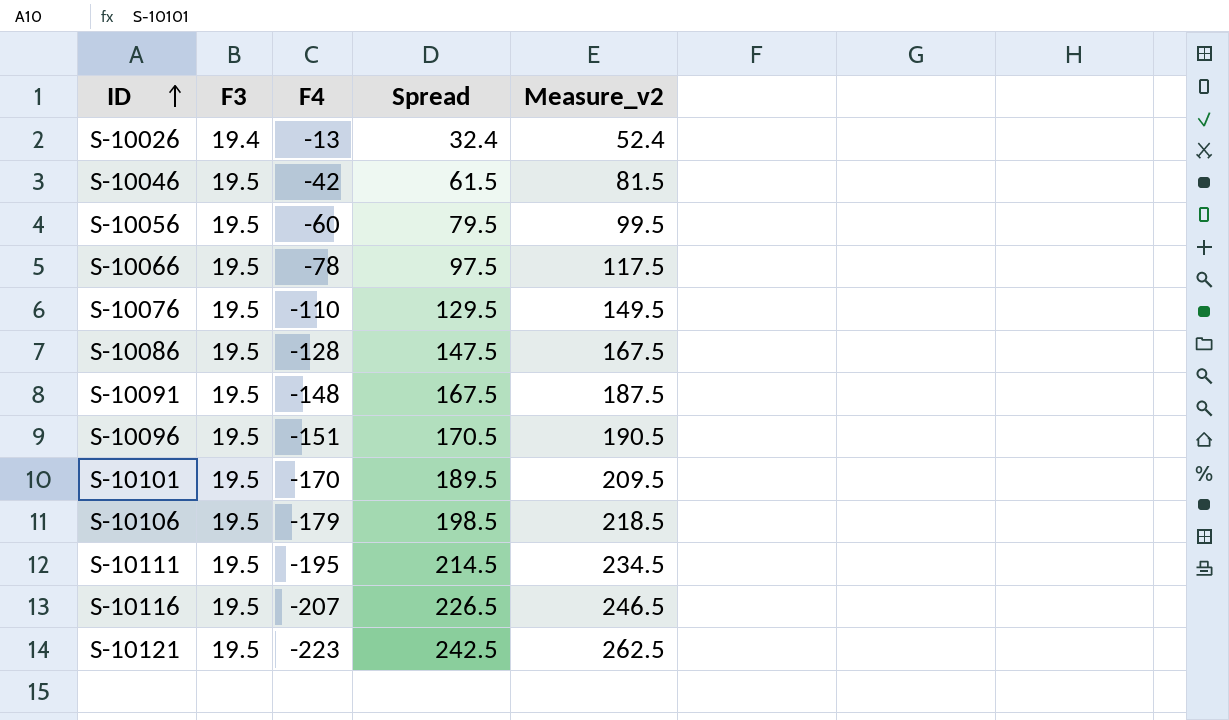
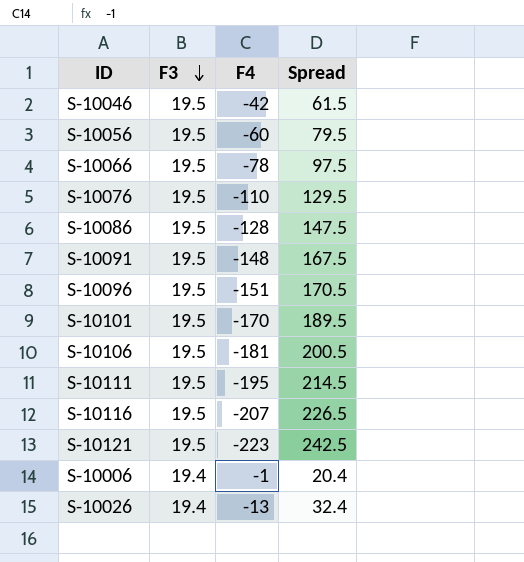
row order: ID ascending -> F3 descending
column Measure_v2 | formula: [Spread] + 20 -> none
S-10106 | F4: -179 -> -181
S-10106 | Spread: 198.5 -> 200.5
row S-10006: none -> 19.4 | -1 | 20.4

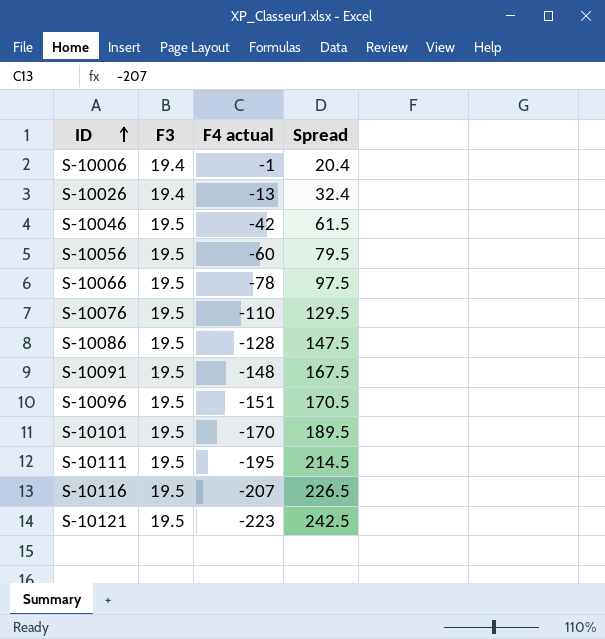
row order: F3 descending -> ID ascending
column name: F4 -> F4 actual
row S-10106: 19.5 | -181 | 200.5 -> none

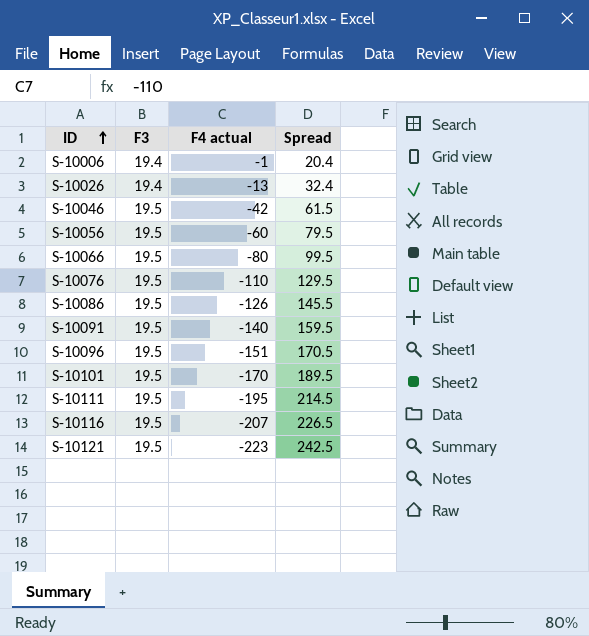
S-10066 | F4 actual: -78 -> -80
S-10066 | Spread: 97.5 -> 99.5
S-10086 | F4 actual: -128 -> -126
S-10086 | Spread: 147.5 -> 145.5
S-10091 | F4 actual: -148 -> -140
S-10091 | Spread: 167.5 -> 159.5

